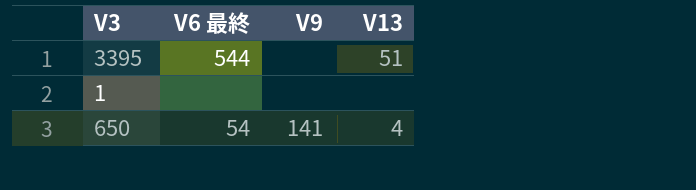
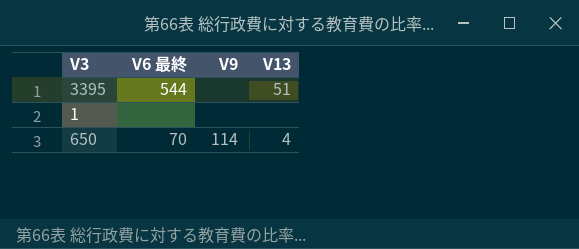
650 | V6 最終: 54 -> 70
650 | V9: 141 -> 114

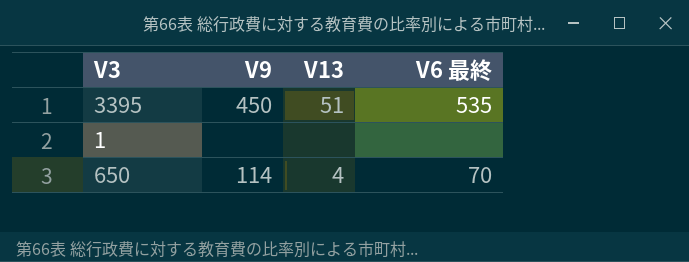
column V6 最終 | position: 2 -> 4
3395 | V9: none -> 450
3395 | V6 最終: 544 -> 535

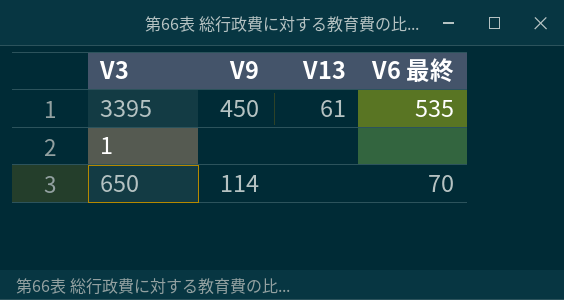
3395 | V13: 51 -> 61
650 | V13: 4 -> none

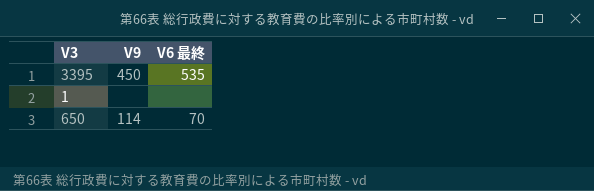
column V13 | position: 3 -> none

